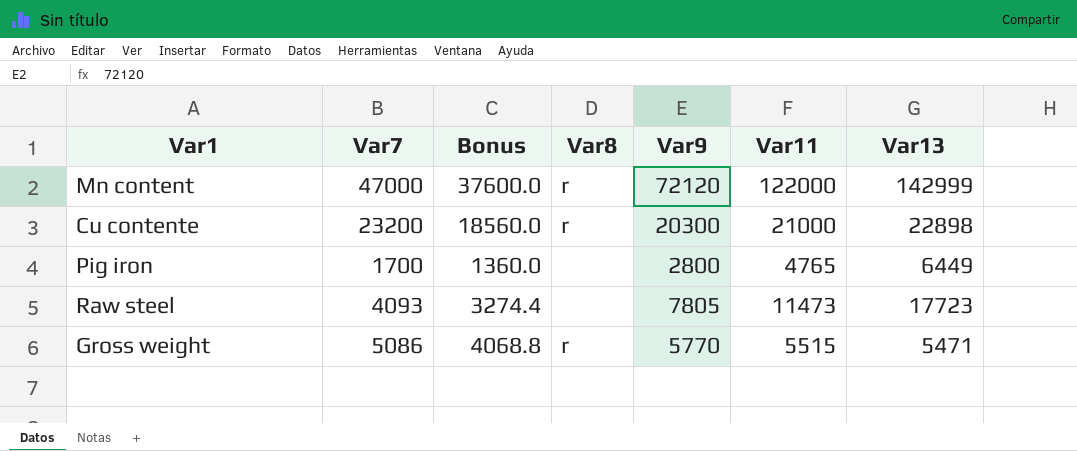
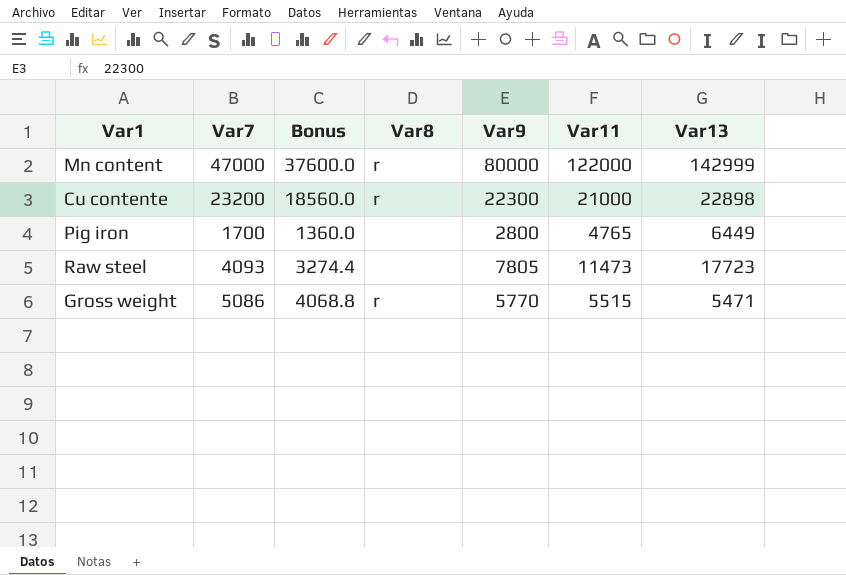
Mn content | Var9: 72120 -> 80000
Cu contente | Var9: 20300 -> 22300

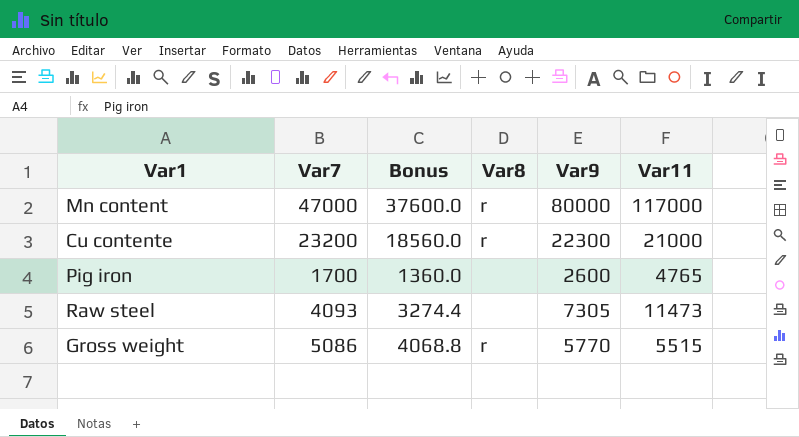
column Var13 | position: 7 -> none
Mn content | Var11: 122000 -> 117000
Pig iron | Var9: 2800 -> 2600
Raw steel | Var9: 7805 -> 7305

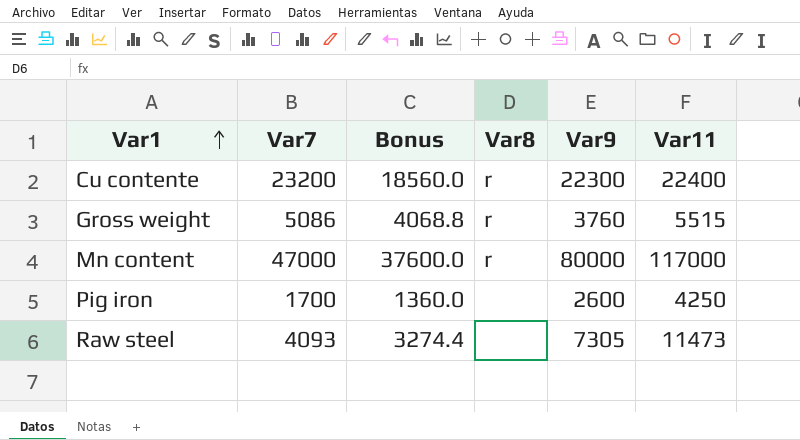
row order: none -> Var1 ascending
Cu contente | Var11: 21000 -> 22400
Gross weight | Var9: 5770 -> 3760
Pig iron | Var11: 4765 -> 4250

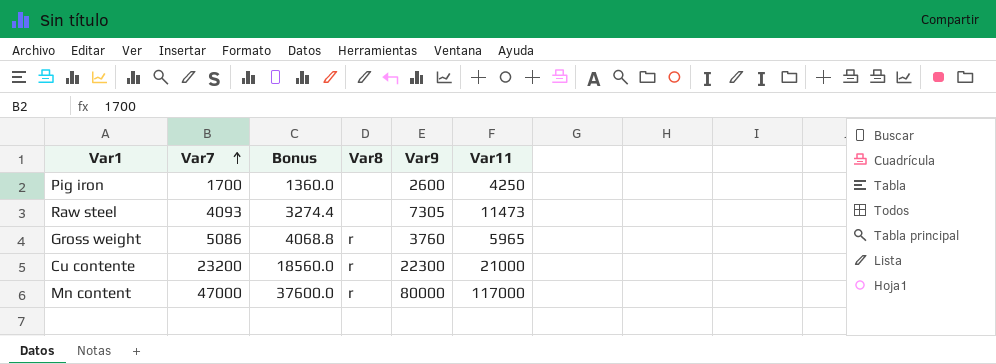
row order: Var1 ascending -> Var7 ascending
Gross weight | Var11: 5515 -> 5965
Cu contente | Var11: 22400 -> 21000

